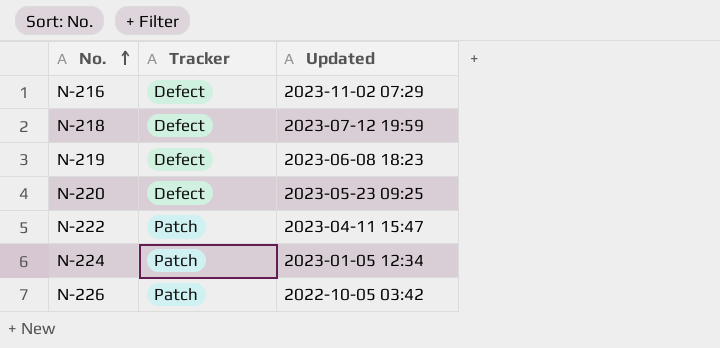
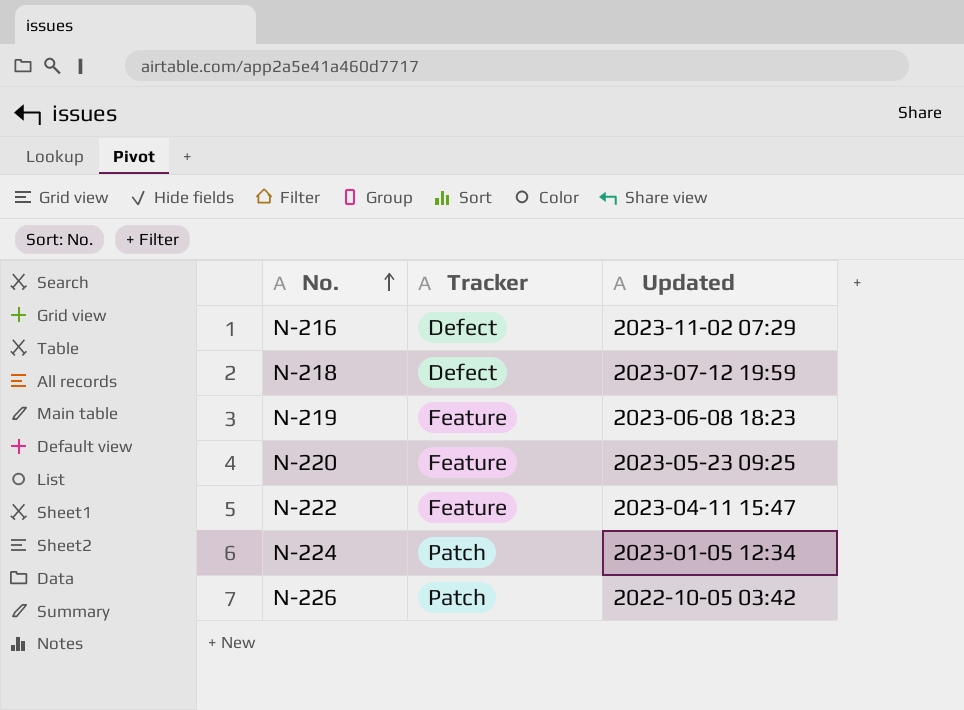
N-219 | Tracker: Defect -> Feature
N-220 | Tracker: Defect -> Feature
N-222 | Tracker: Patch -> Feature

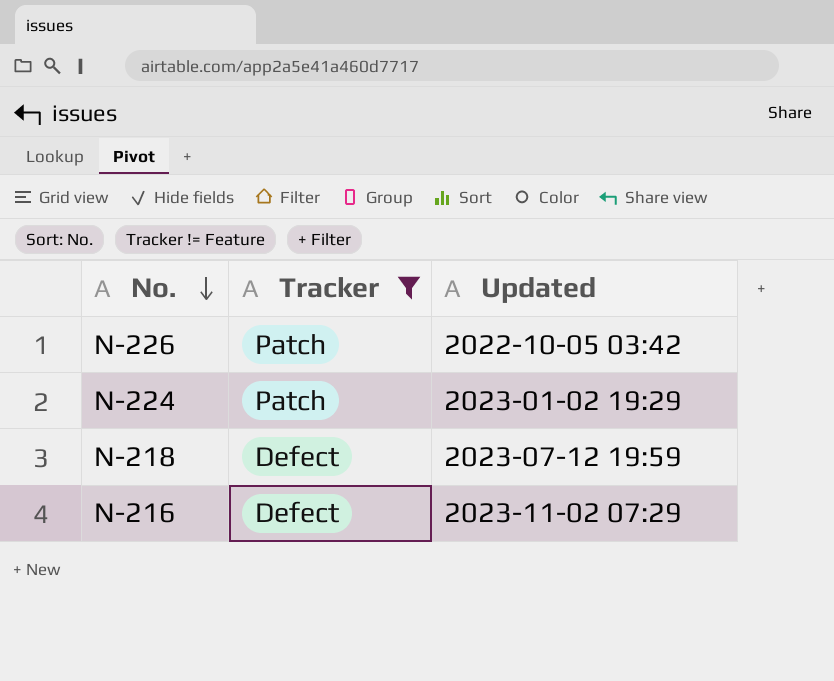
filter: none -> Tracker != Feature
row order: No. ascending -> No. descending
N-224 | Updated: 2023-01-05 12:34 -> 2023-01-02 19:29

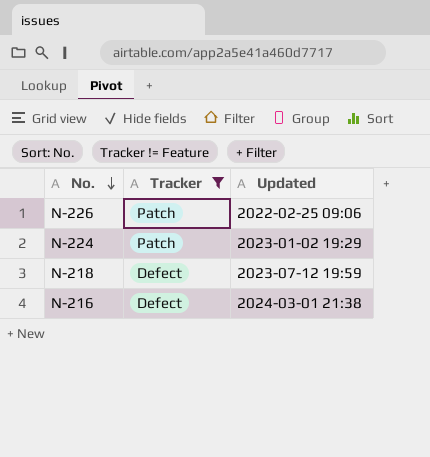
N-226 | Updated: 2022-10-05 03:42 -> 2022-02-25 09:06
N-216 | Updated: 2023-11-02 07:29 -> 2024-03-01 21:38

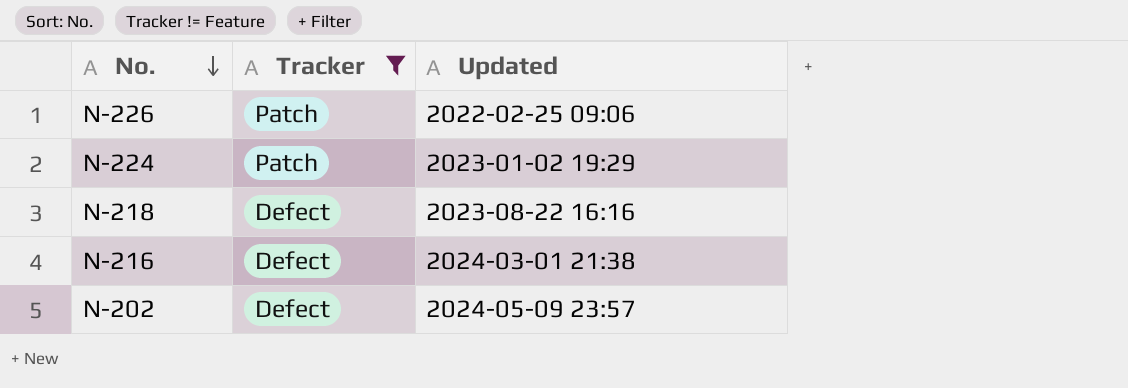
N-218 | Updated: 2023-07-12 19:59 -> 2023-08-22 16:16
row N-202: none -> Defect | 2024-05-09 23:57

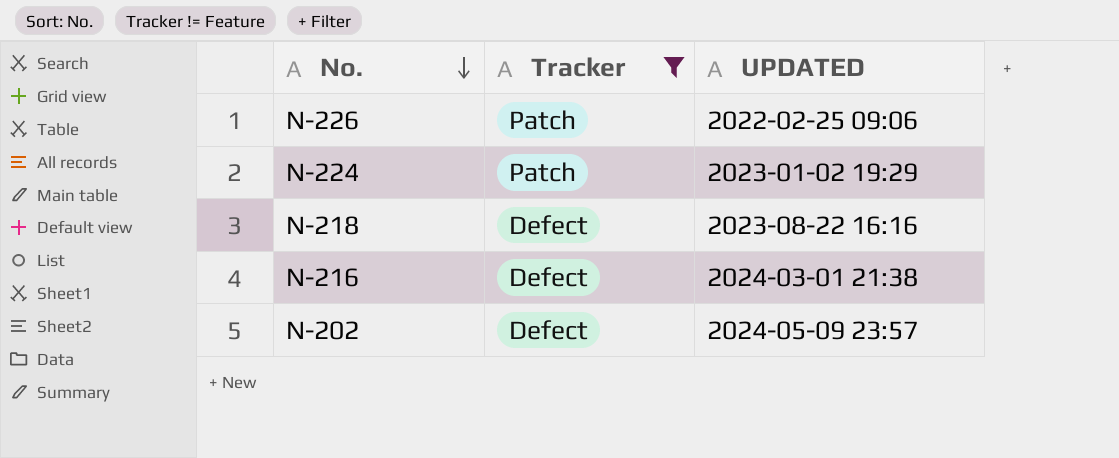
column name: Updated -> UPDATED

